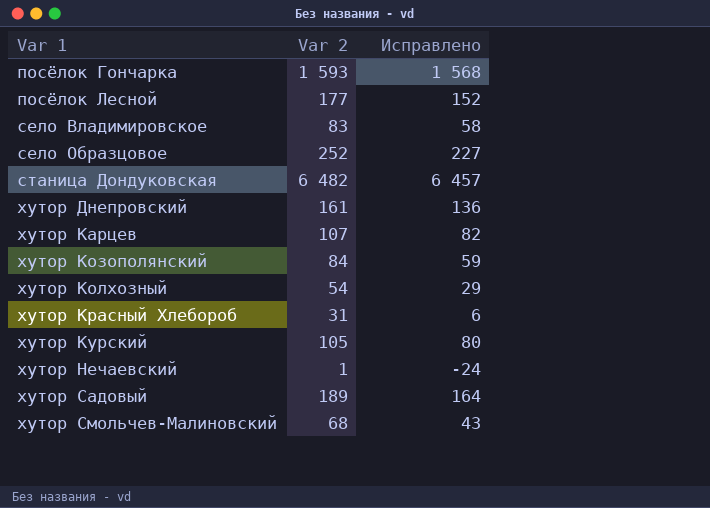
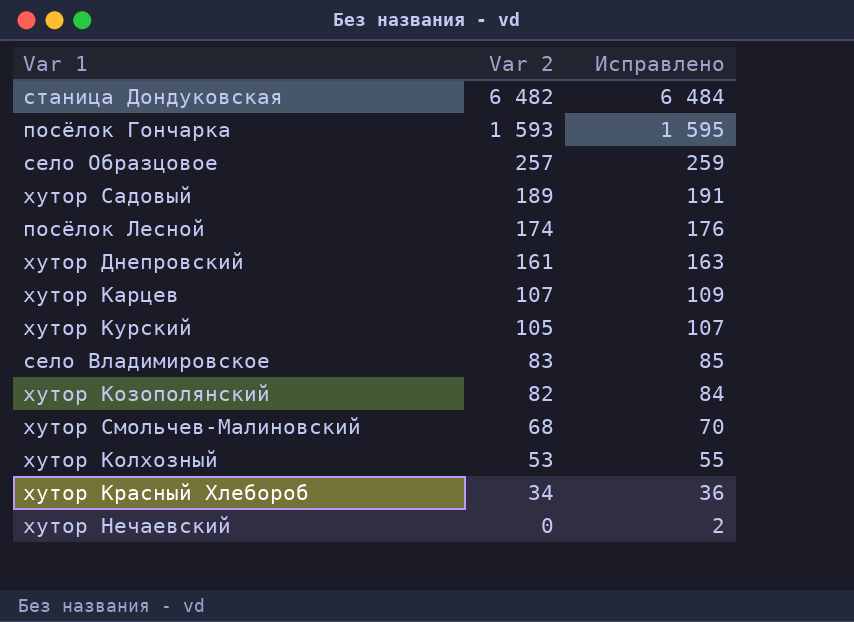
row order: Var 1 ascending -> Var 2 descending
column Исправлено | formula: [Var 2] - 25 -> [Var 2] + 2
село Образцовое | Var 2: 252 -> 257
посёлок Лесной | Var 2: 177 -> 174
хутор Козополянский | Var 2: 84 -> 82
хутор Колхозный | Var 2: 54 -> 53
хутор Красный Хлебороб | Var 2: 31 -> 34
хутор Нечаевский | Var 2: 1 -> 0

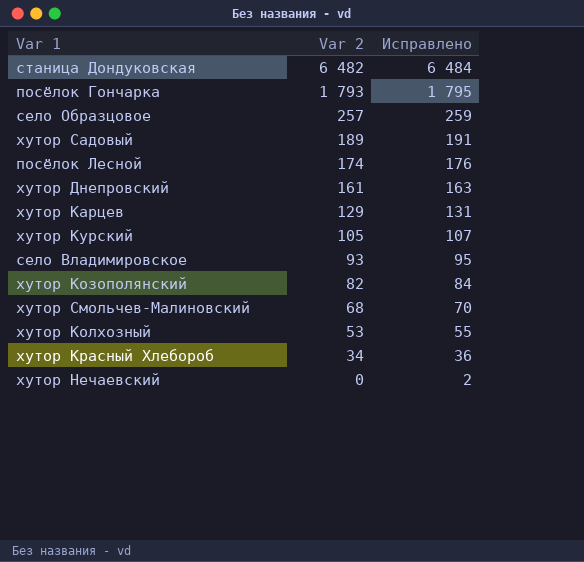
посёлок Гончарка | Var 2: 1 593 -> 1 793
посёлок Гончарка | Исправлено: 1 595 -> 1 795
хутор Карцев | Var 2: 107 -> 129
хутор Карцев | Исправлено: 109 -> 131
село Владимировское | Var 2: 83 -> 93
село Владимировское | Исправлено: 85 -> 95

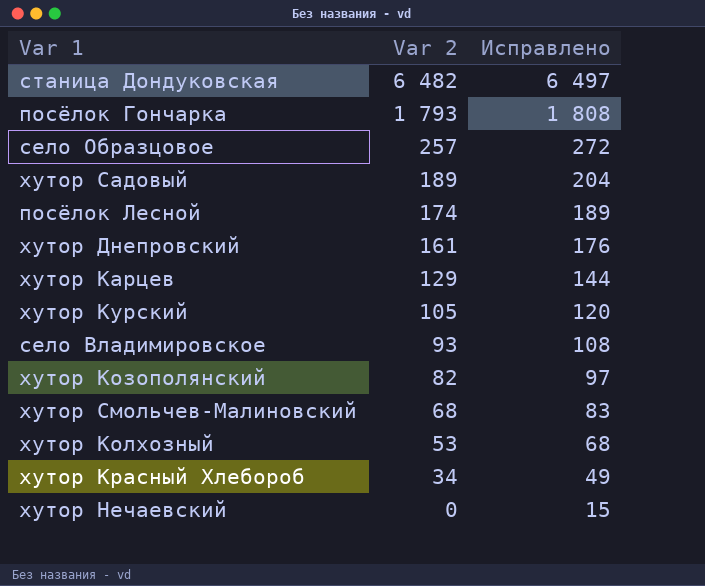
column Исправлено | formula: [Var 2] + 2 -> [Var 2] + 15

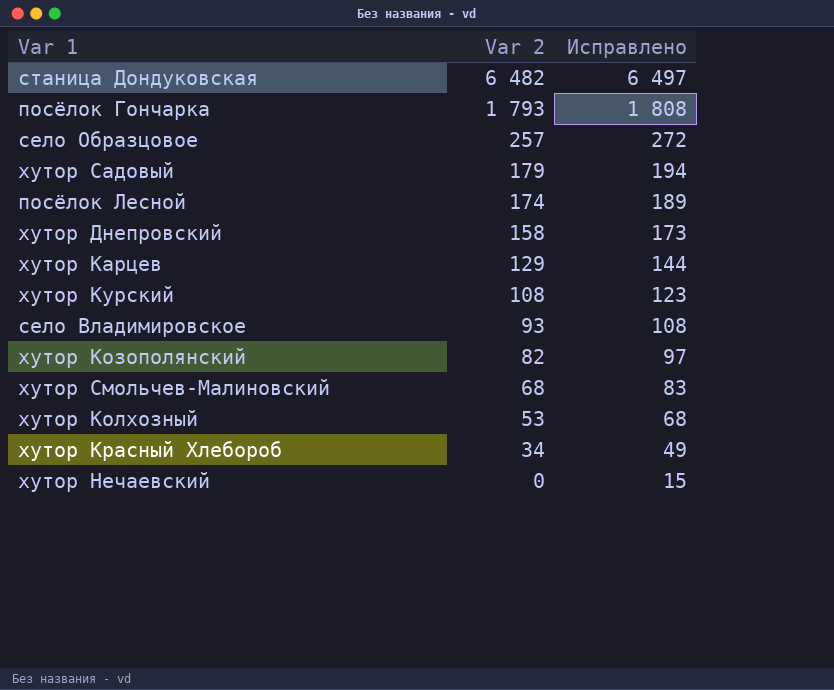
хутор Садовый | Var 2: 189 -> 179
хутор Садовый | Исправлено: 204 -> 194
хутор Днепровский | Var 2: 161 -> 158
хутор Днепровский | Исправлено: 176 -> 173
хутор Курский | Var 2: 105 -> 108
хутор Курский | Исправлено: 120 -> 123

